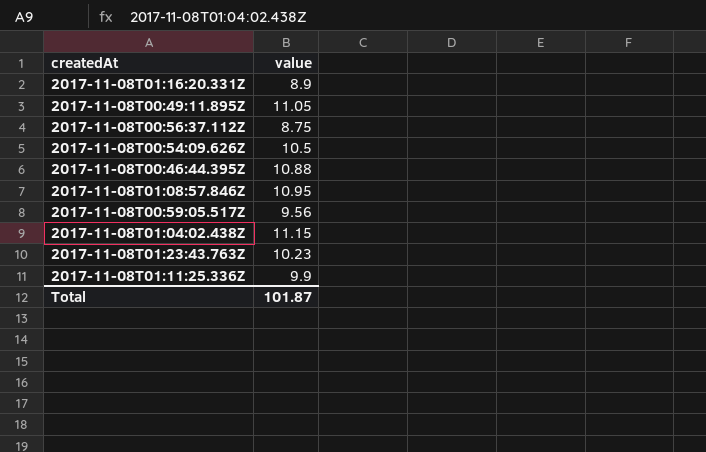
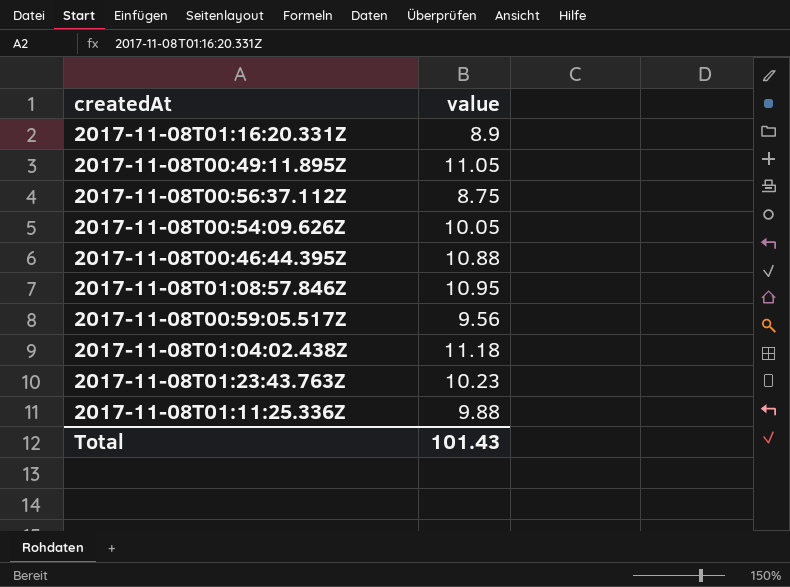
2017-11-08T00:54:09.626Z | value: 10.5 -> 10.05
2017-11-08T01:04:02.438Z | value: 11.15 -> 11.18
2017-11-08T01:11:25.336Z | value: 9.9 -> 9.88
Total | value: 101.87 -> 101.43

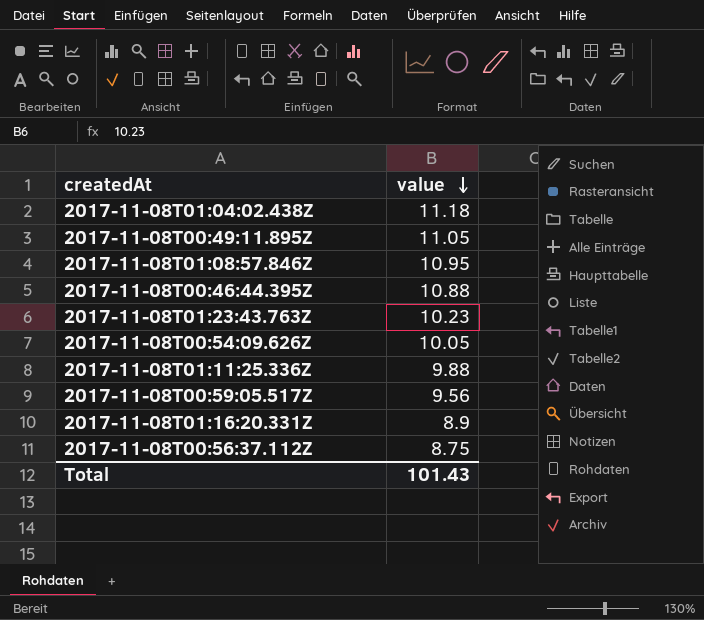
row order: none -> value descending

